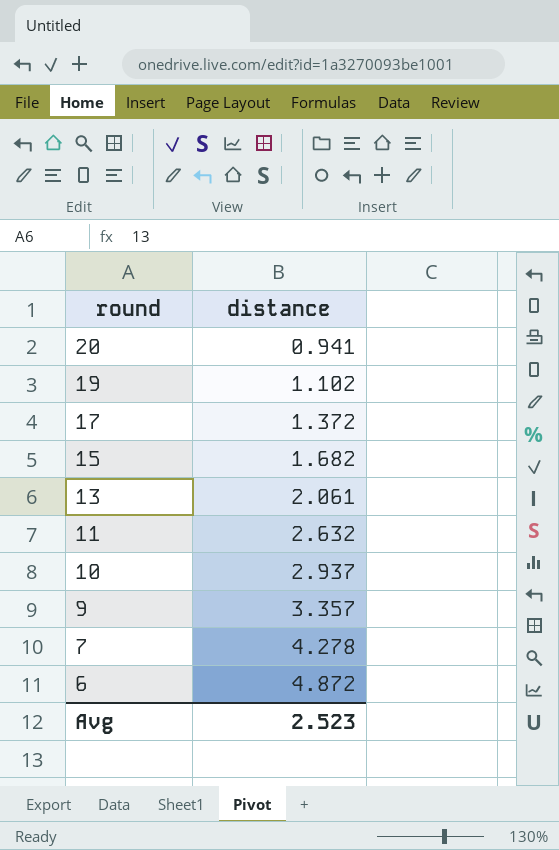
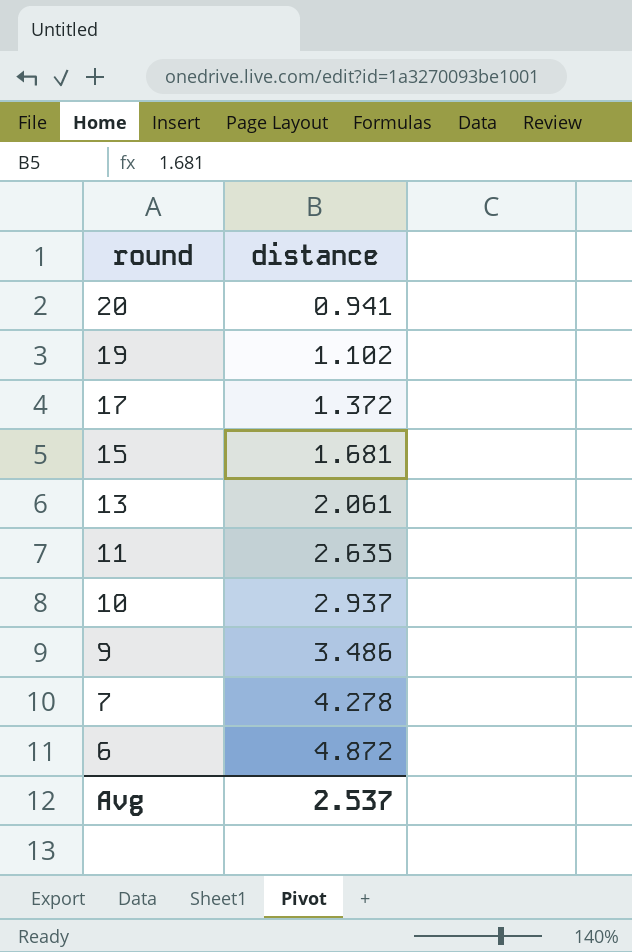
15 | distance: 1.682 -> 1.681
11 | distance: 2.632 -> 2.635
9 | distance: 3.357 -> 3.486
Avg | distance: 2.523 -> 2.537

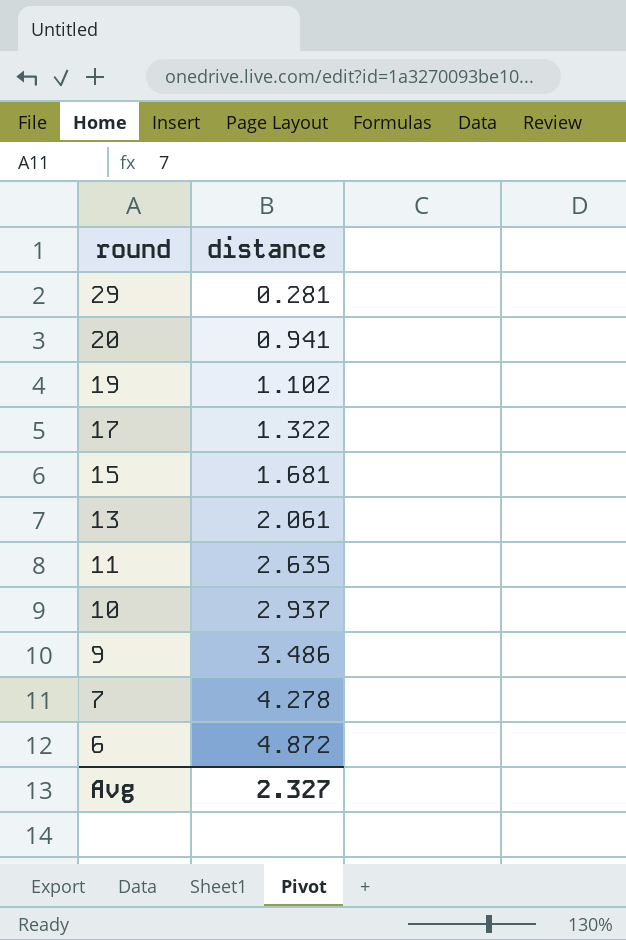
row 29: none -> 0.281
17 | distance: 1.372 -> 1.322
Avg | distance: 2.537 -> 2.327

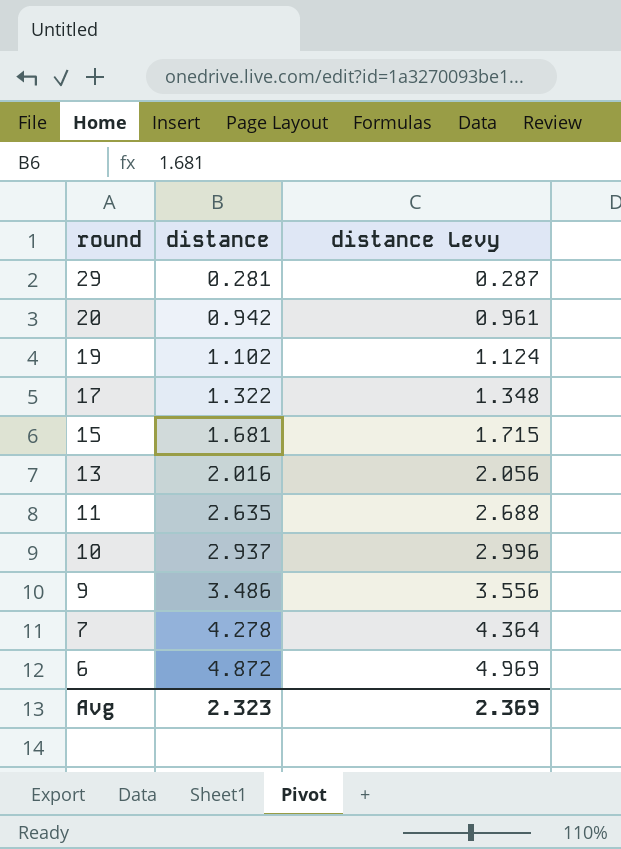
column distance Levy | formula: none -> [distance] * 1.02
20 | distance: 0.941 -> 0.942
13 | distance: 2.061 -> 2.016
Avg | distance: 2.327 -> 2.323

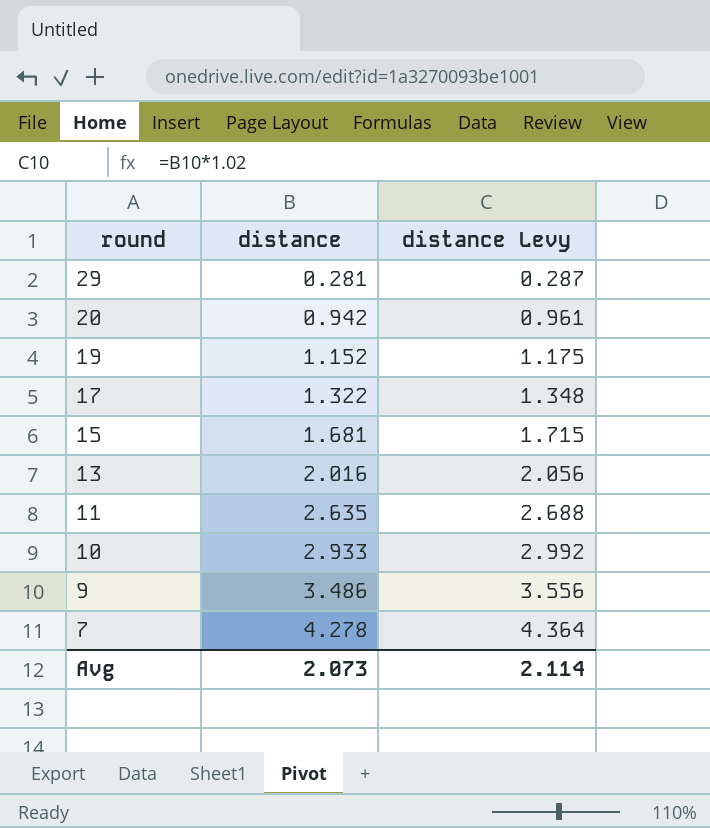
row 6: 4.872 | 4.969 -> none
19 | distance: 1.102 -> 1.152
19 | distance Levy: 1.124 -> 1.175
10 | distance: 2.937 -> 2.933
10 | distance Levy: 2.996 -> 2.992
Avg | distance: 2.323 -> 2.073
Avg | distance Levy: 2.369 -> 2.114

